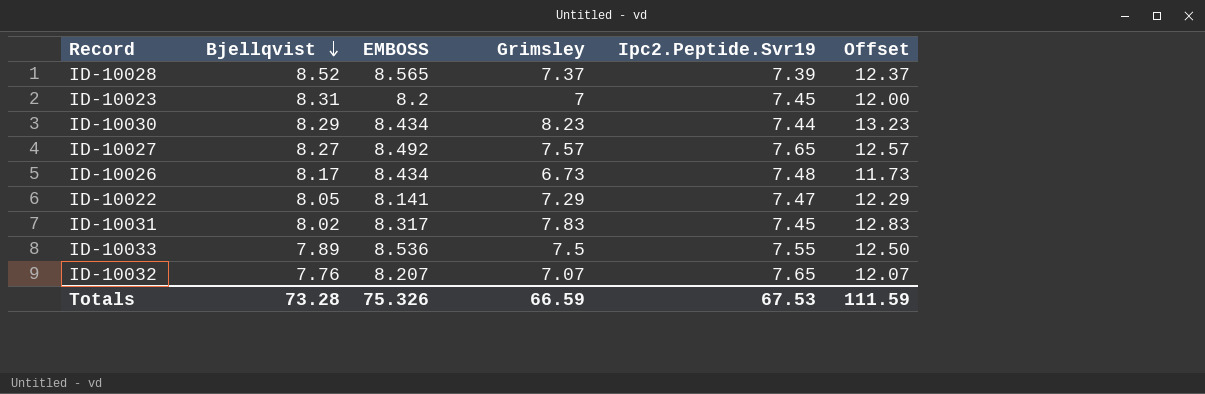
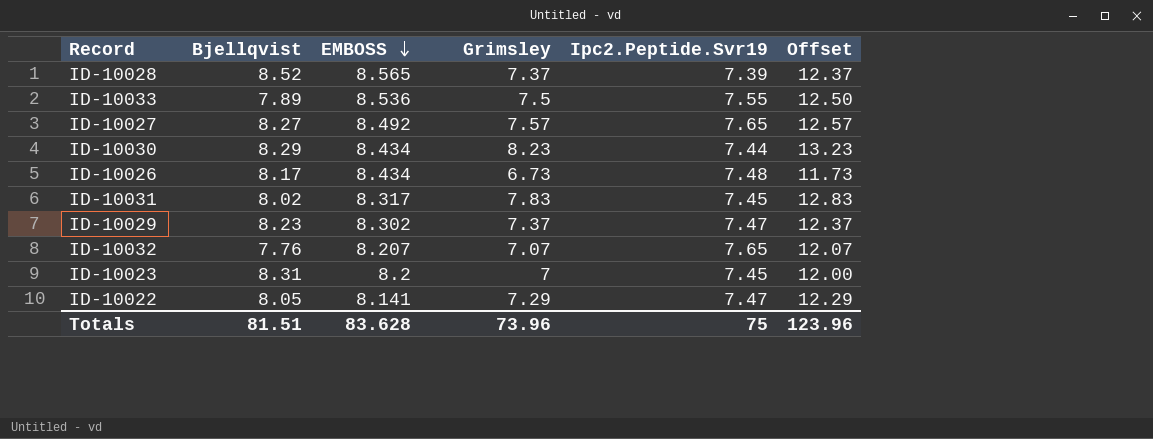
row order: Bjellqvist descending -> EMBOSS descending
row ID-10029: none -> 8.23 | 8.302 | 7.37 | 7.47 | 12.37
Totals | Bjellqvist: 73.28 -> 81.51
Totals | EMBOSS: 75.326 -> 83.628
Totals | Grimsley: 66.59 -> 73.96
Totals | Ipc2.Peptide.Svr19: 67.53 -> 75
Totals | Offset: 111.59 -> 123.96

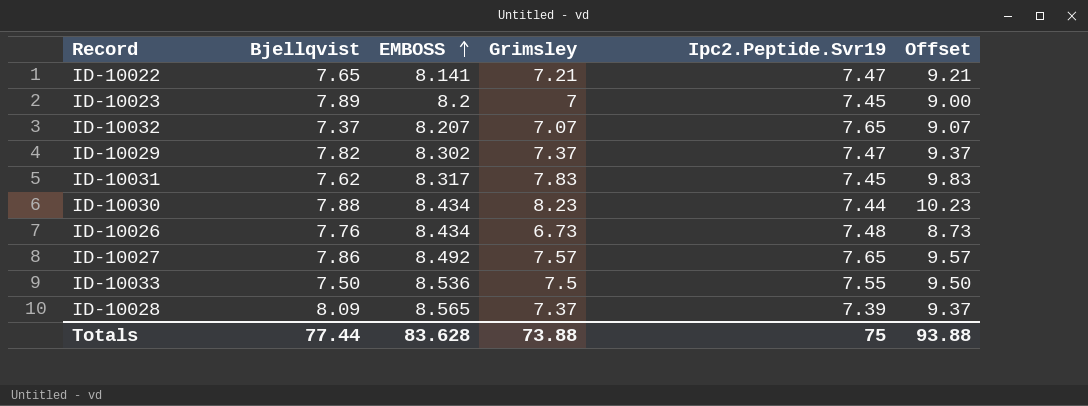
row order: EMBOSS descending -> EMBOSS ascending
column Offset | formula: [Grimsley] + 5 -> [Grimsley] + 2
ID-10022 | Bjellqvist: 8.05 -> 7.65
ID-10022 | Grimsley: 7.29 -> 7.21
ID-10023 | Bjellqvist: 8.31 -> 7.89
ID-10032 | Bjellqvist: 7.76 -> 7.37
ID-10029 | Bjellqvist: 8.23 -> 7.82
ID-10031 | Bjellqvist: 8.02 -> 7.62
ID-10030 | Bjellqvist: 8.29 -> 7.88
ID-10026 | Bjellqvist: 8.17 -> 7.76
ID-10027 | Bjellqvist: 8.27 -> 7.86
ID-10033 | Bjellqvist: 7.89 -> 7.50
ID-10028 | Bjellqvist: 8.52 -> 8.09
Totals | Bjellqvist: 81.51 -> 77.44
Totals | Grimsley: 73.96 -> 73.88
Totals | Offset: 123.96 -> 93.88

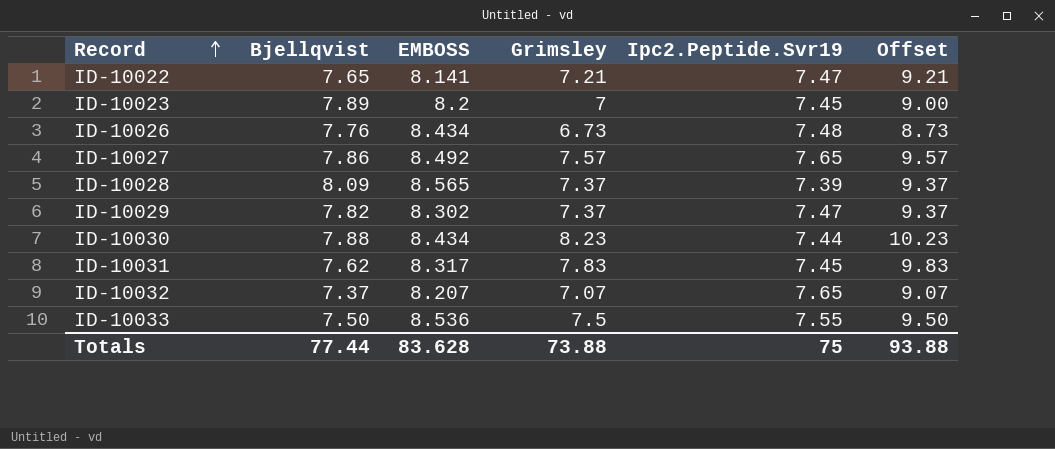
row order: EMBOSS ascending -> Record ascending

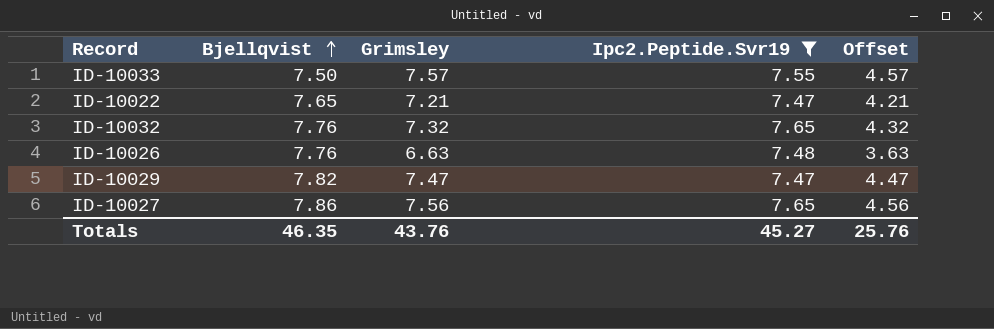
filter: none -> Ipc2.Peptide.Svr19 >= 7.47
row order: Record ascending -> Bjellqvist ascending
column EMBOSS | position: 3 -> none
column Offset | formula: [Grimsley] + 2 -> [Grimsley] - 3
ID-10033 | Grimsley: 7.5 -> 7.57
ID-10032 | Bjellqvist: 7.37 -> 7.76
ID-10032 | Grimsley: 7.07 -> 7.32
ID-10026 | Grimsley: 6.73 -> 6.63
ID-10029 | Grimsley: 7.37 -> 7.47
ID-10027 | Grimsley: 7.57 -> 7.56
Totals | Bjellqvist: 77.44 -> 46.35
Totals | Grimsley: 73.88 -> 43.76
Totals | Ipc2.Peptide.Svr19: 75 -> 45.27
Totals | Offset: 93.88 -> 25.76

